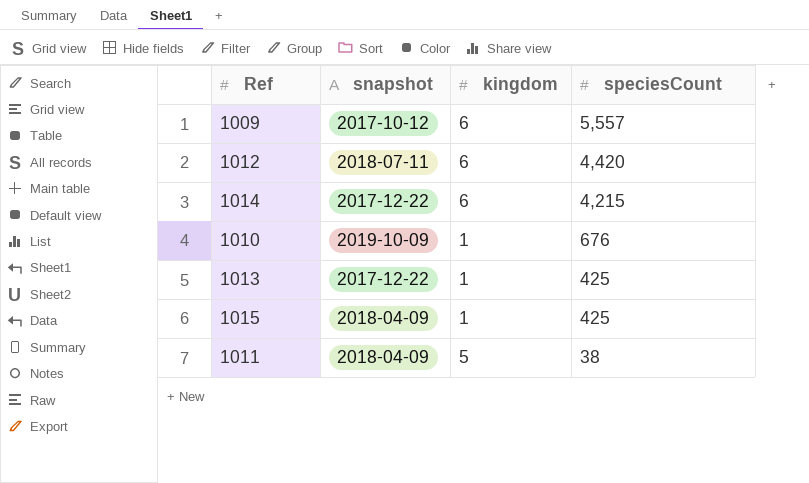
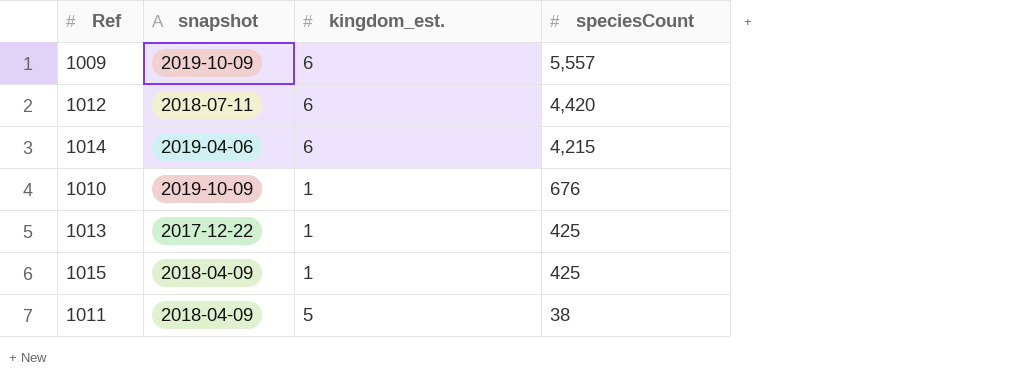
column name: kingdom -> kingdom_est.
1009 | snapshot: 2017-10-12 -> 2019-10-09
1014 | snapshot: 2017-12-22 -> 2019-04-06

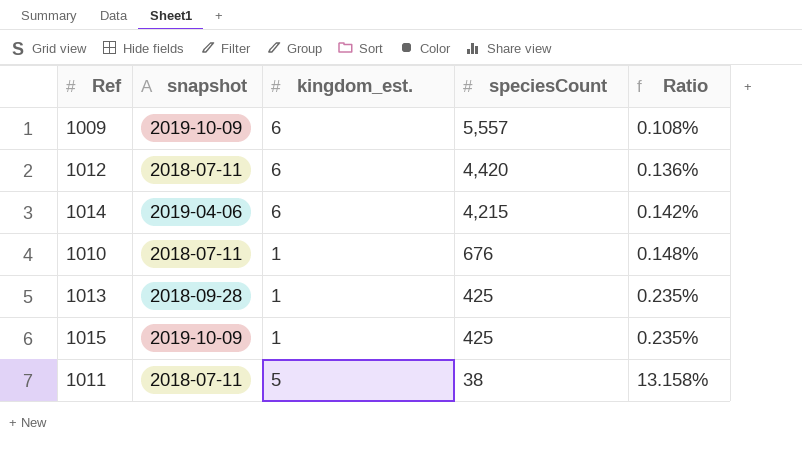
column Ratio | formula: none -> [kingdom_est.] / [speciesCount]
1010 | snapshot: 2019-10-09 -> 2018-07-11
1013 | snapshot: 2017-12-22 -> 2018-09-28
1015 | snapshot: 2018-04-09 -> 2019-10-09
1011 | snapshot: 2018-04-09 -> 2018-07-11

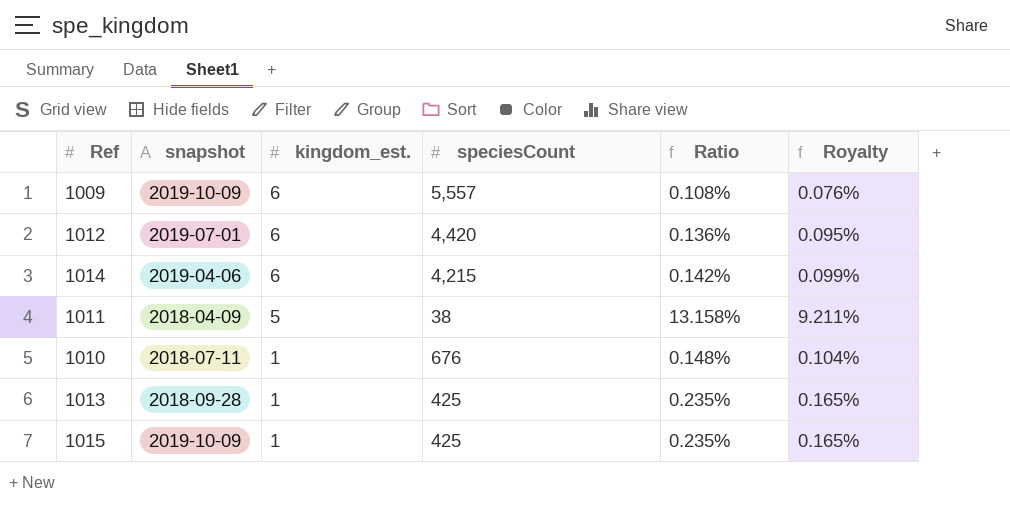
row order: speciesCount descending -> kingdom_est. descending
column Royalty | formula: none -> [Ratio] * 0.7
1012 | snapshot: 2018-07-11 -> 2019-07-01
1011 | snapshot: 2018-07-11 -> 2018-04-09

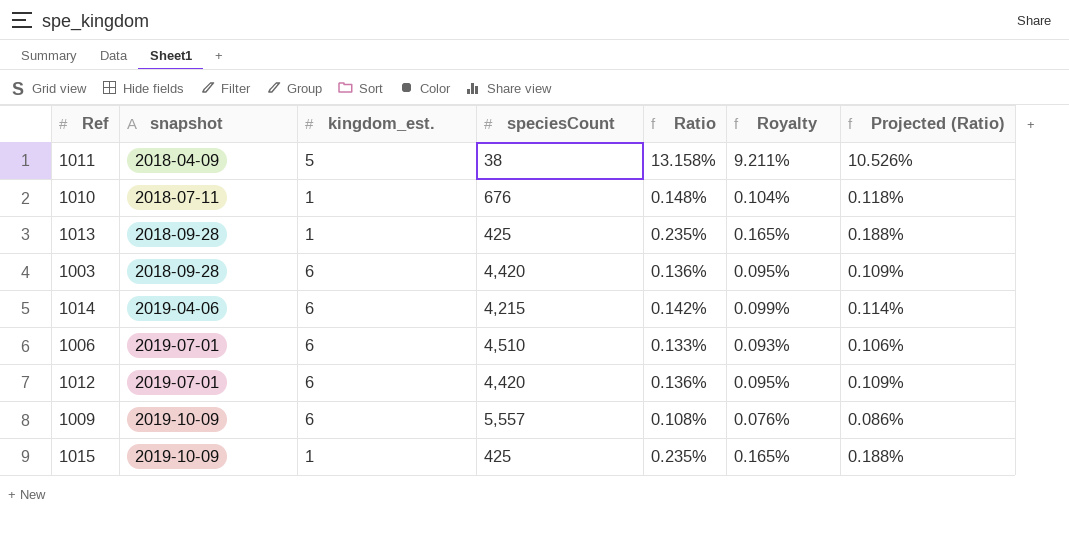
row order: kingdom_est. descending -> snapshot ascending
column Projected (Ratio) | formula: none -> [Ratio] * 0.8
row 1003: none -> 2018-09-28 | 6 | 4,420 | 0.136% | 0.095% | 0.109%
row 1006: none -> 2019-07-01 | 6 | 4,510 | 0.133% | 0.093% | 0.106%

